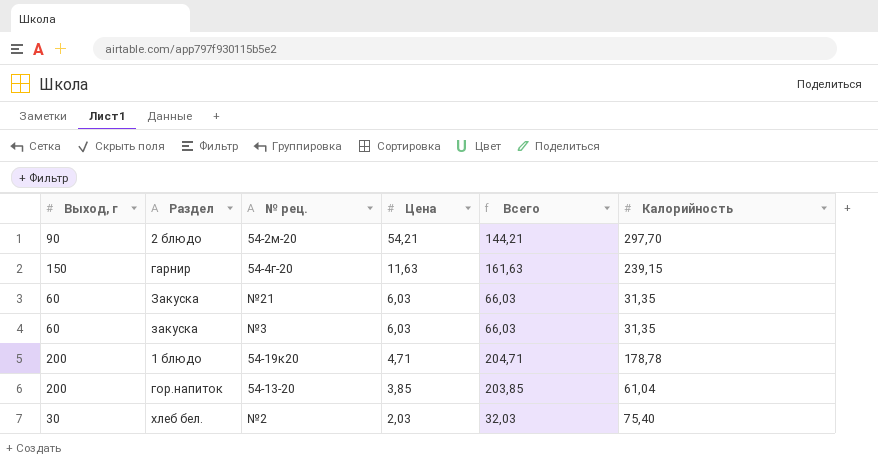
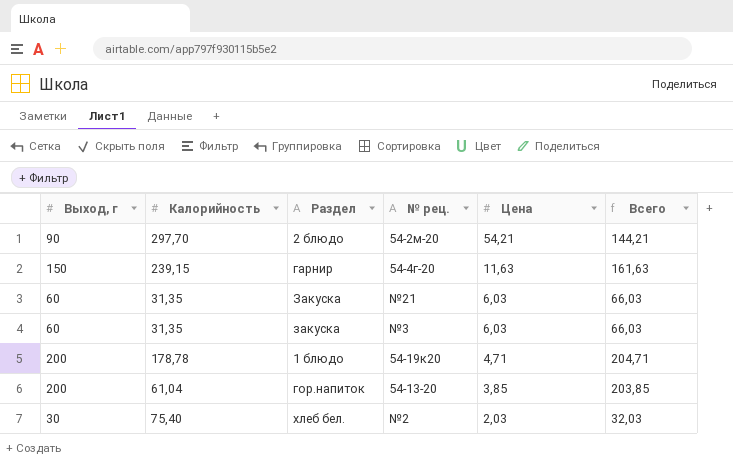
column Калорийность | position: 6 -> 2

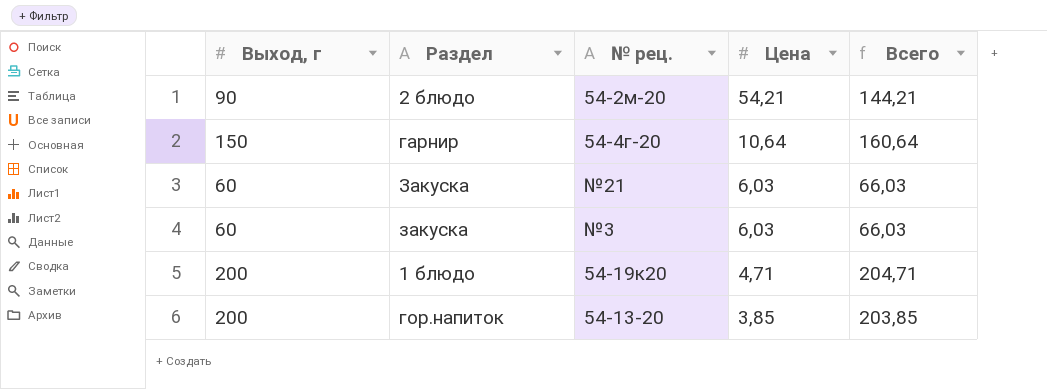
column Калорийность | position: 2 -> none
row хлеб бел.: 30 | 75,40 | №2 | 2,03 | 32,03 -> none
гарнир | Цена: 11,63 -> 10,64
гарнир | Всего: 161,63 -> 160,64

